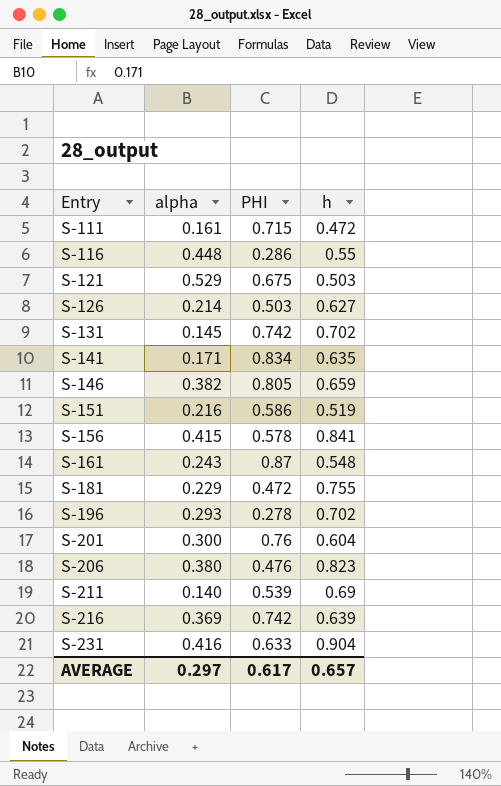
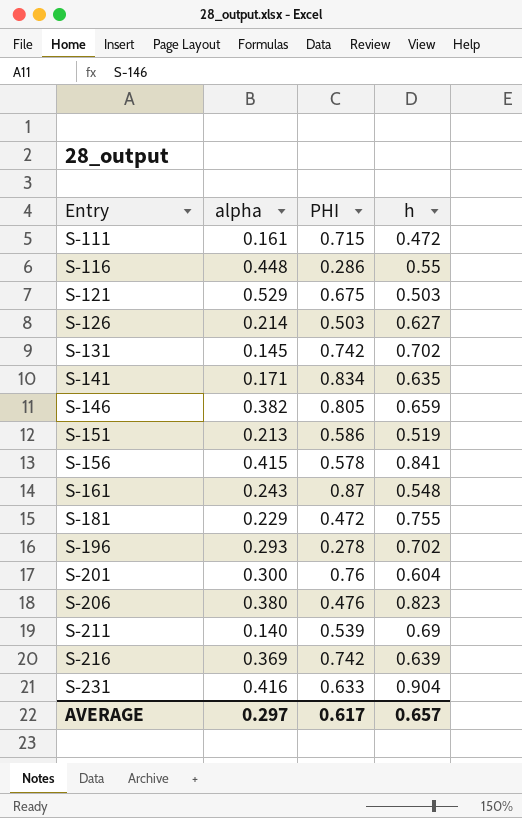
S-151 | alpha: 0.216 -> 0.213

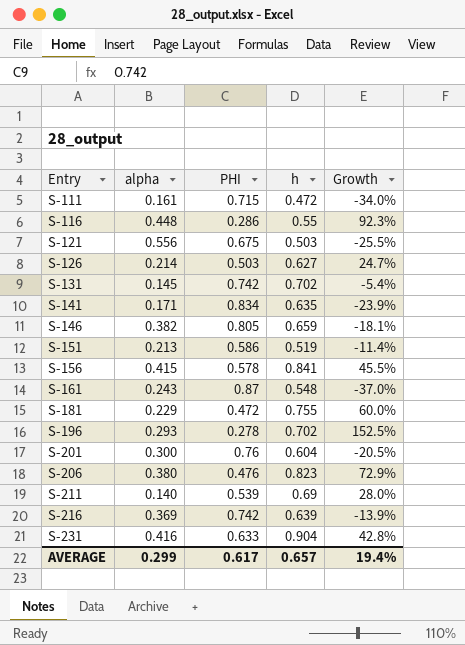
column Growth | formula: none -> ([h] - [PHI]) / [PHI]
S-121 | alpha: 0.529 -> 0.556
AVERAGE | alpha: 0.297 -> 0.299

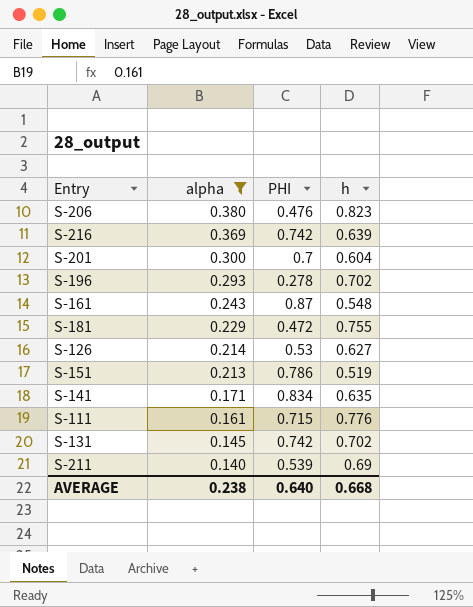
filter: none -> alpha <= 0.380
row order: Entry ascending -> alpha descending
column Growth | formula: ([h] - [PHI]) / [PHI] -> none
S-201 | PHI: 0.76 -> 0.7
S-126 | PHI: 0.503 -> 0.53
S-151 | PHI: 0.586 -> 0.786
S-111 | h: 0.472 -> 0.776
AVERAGE | alpha: 0.299 -> 0.238
AVERAGE | PHI: 0.617 -> 0.640
AVERAGE | h: 0.657 -> 0.668

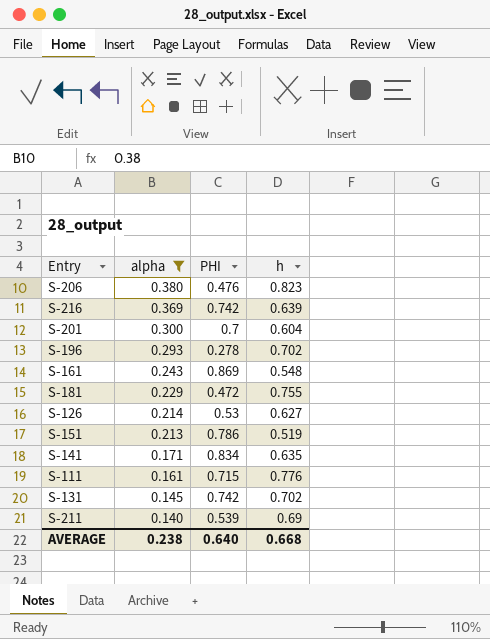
S-161 | PHI: 0.87 -> 0.869

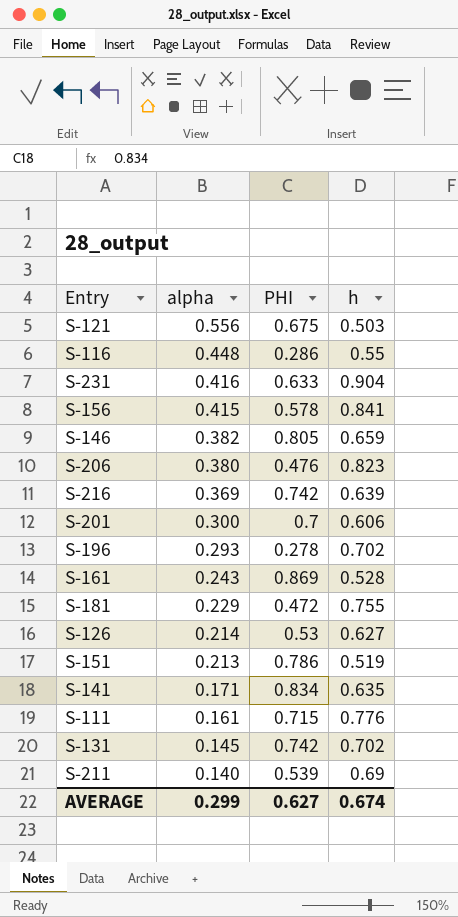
filter: alpha <= 0.380 -> none
S-201 | h: 0.604 -> 0.606
S-161 | h: 0.548 -> 0.528
AVERAGE | alpha: 0.238 -> 0.299
AVERAGE | PHI: 0.640 -> 0.627
AVERAGE | h: 0.668 -> 0.674

